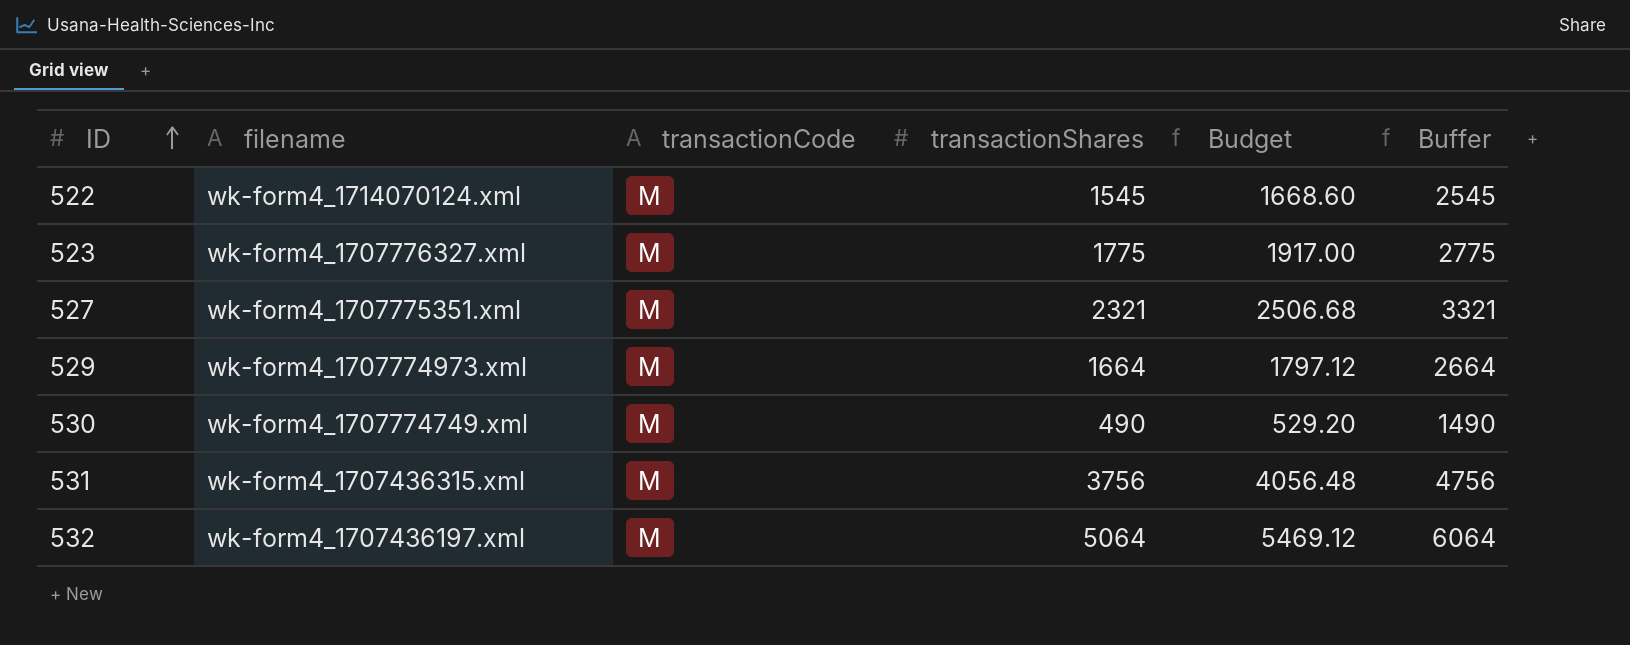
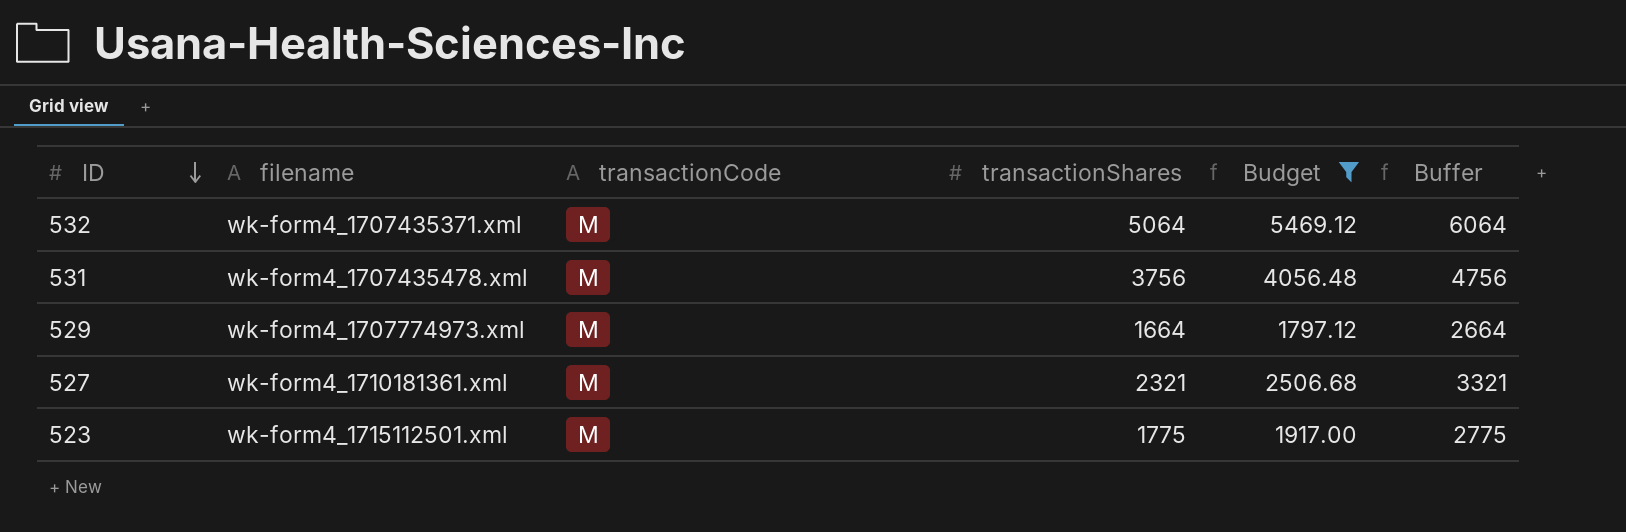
filter: none -> Budget >= 1797.12
row order: ID ascending -> ID descending
532 | filename: wk-form4_1707436197.xml -> wk-form4_1707435371.xml
531 | filename: wk-form4_1707436315.xml -> wk-form4_1707435478.xml
527 | filename: wk-form4_1707775351.xml -> wk-form4_1710181361.xml
523 | filename: wk-form4_1707776327.xml -> wk-form4_1715112501.xml

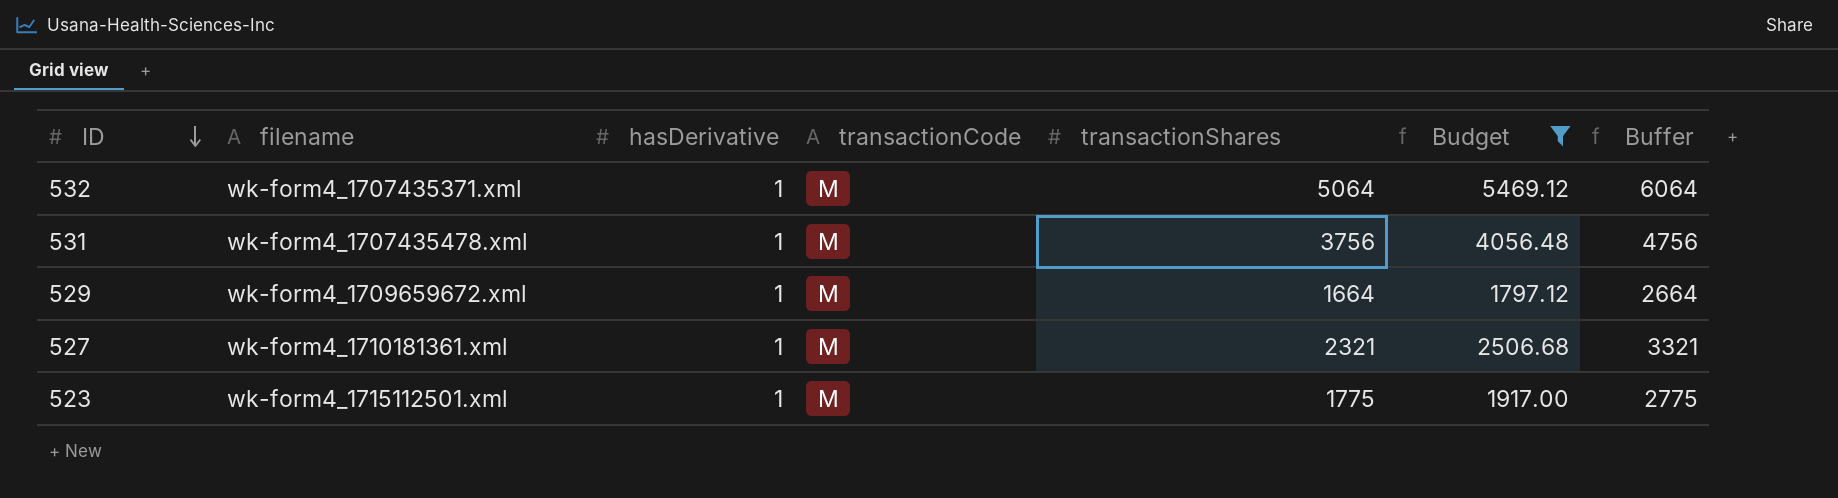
column hasDerivative | position: none -> 3
529 | filename: wk-form4_1707774973.xml -> wk-form4_1709659672.xml

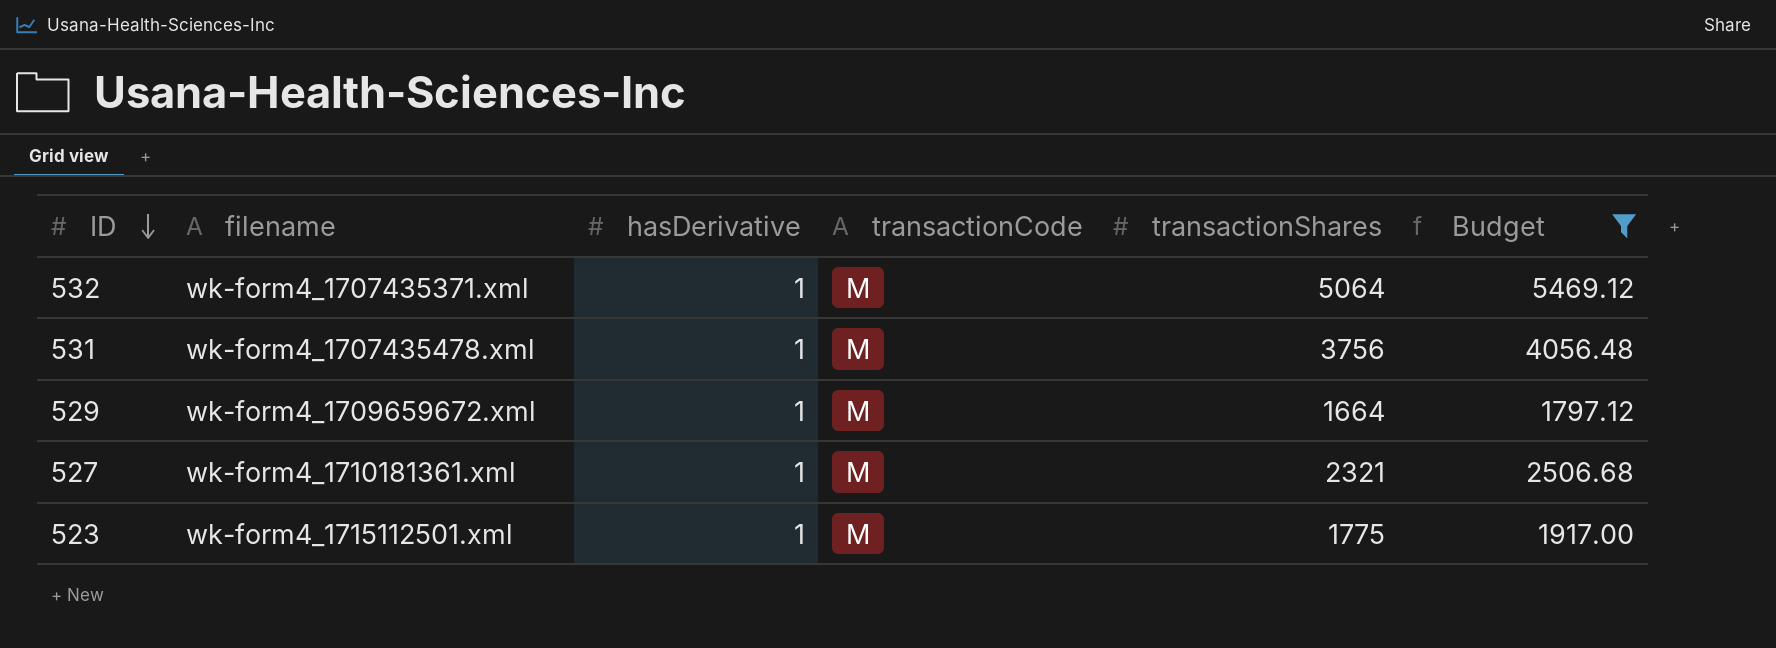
column Buffer | formula: [transactionShares] + 1000 -> none

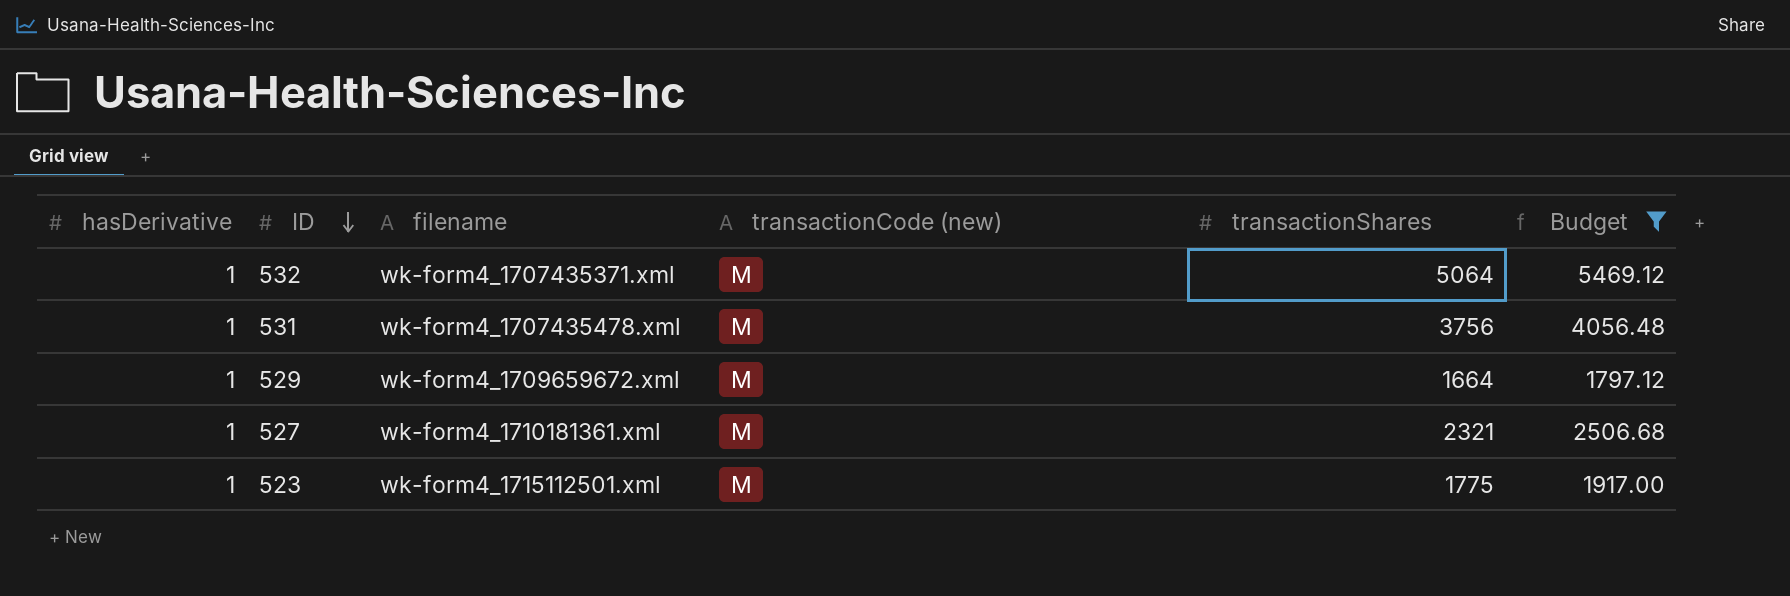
column hasDerivative | position: 3 -> 1
column name: transactionCode -> transactionCode (new)

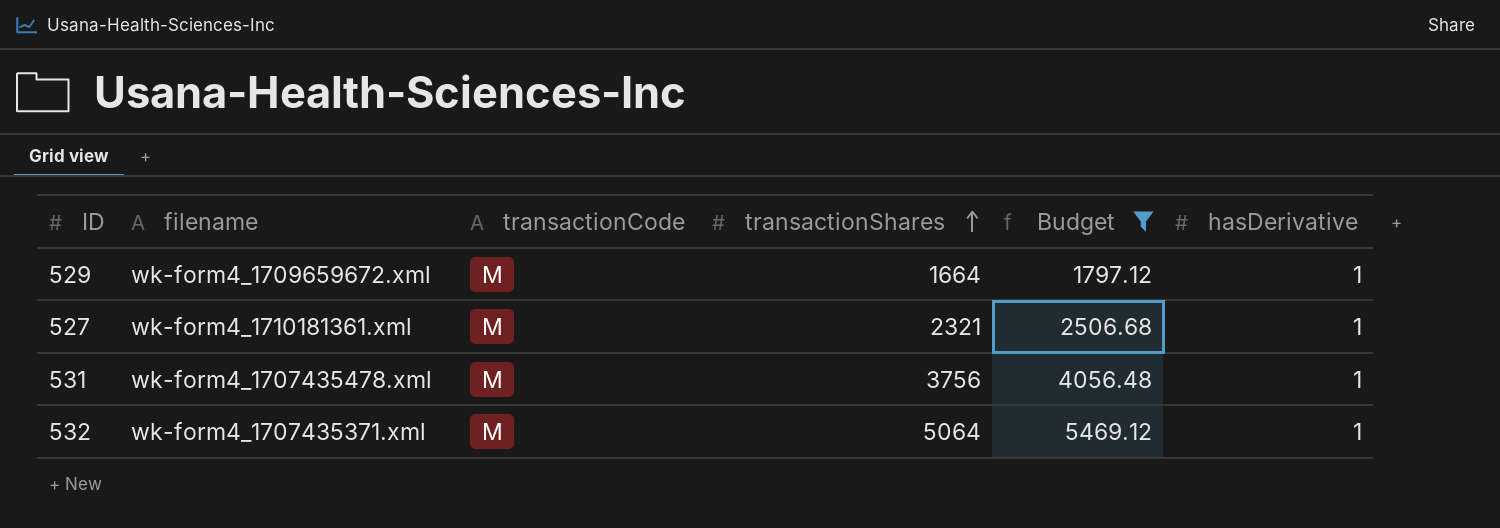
row order: ID descending -> transactionShares ascending
column name: transactionCode (new) -> transactionCode
column hasDerivative | position: 1 -> 6
row 523: 1 | wk-form4_1715112501.xml | M | 1775 | 1917.00 -> none

